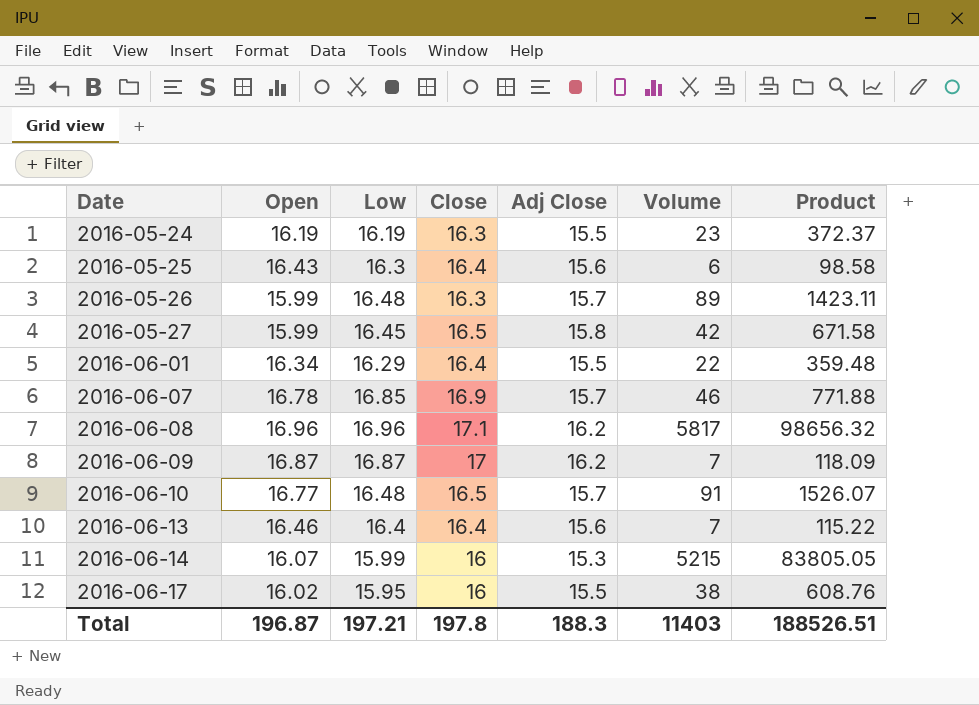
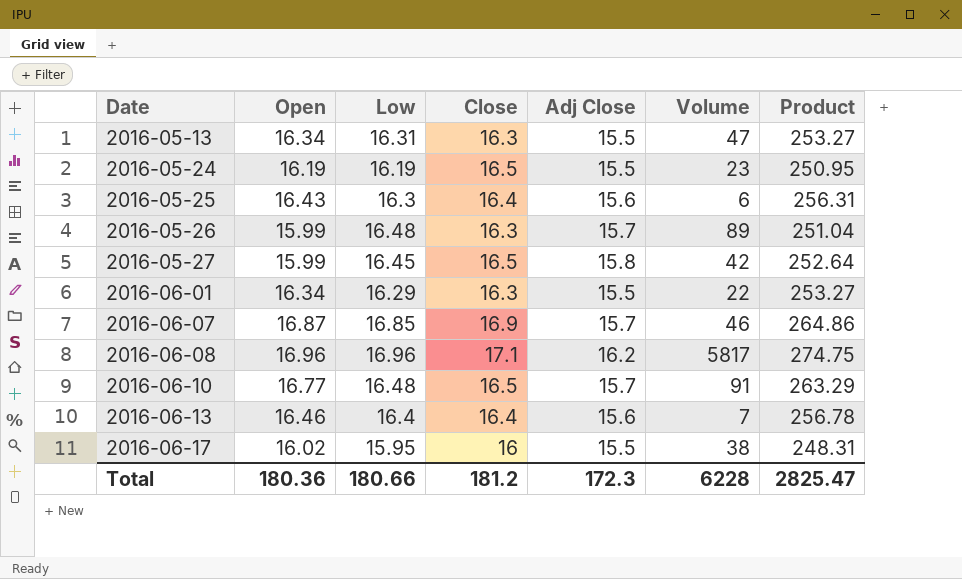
column Product | formula: [Open] * [Volume] -> [Open] * [Adj Close]
row 2016-06-09: 16.87 | 16.87 | 17 | 16.2 | 7 | 118.09 -> none
row 2016-06-14: 16.07 | 15.99 | 16 | 15.3 | 5215 | 83805.05 -> none
row 2016-05-13: none -> 16.34 | 16.31 | 16.3 | 15.5 | 47 | 253.27
2016-05-24 | Close: 16.3 -> 16.5
2016-06-01 | Close: 16.4 -> 16.3
2016-06-07 | Open: 16.78 -> 16.87
Total | Open: 196.87 -> 180.36
Total | Low: 197.21 -> 180.66
Total | Close: 197.8 -> 181.2
Total | Adj Close: 188.3 -> 172.3
Total | Volume: 11403 -> 6228
Total | Product: 188526.51 -> 2825.47

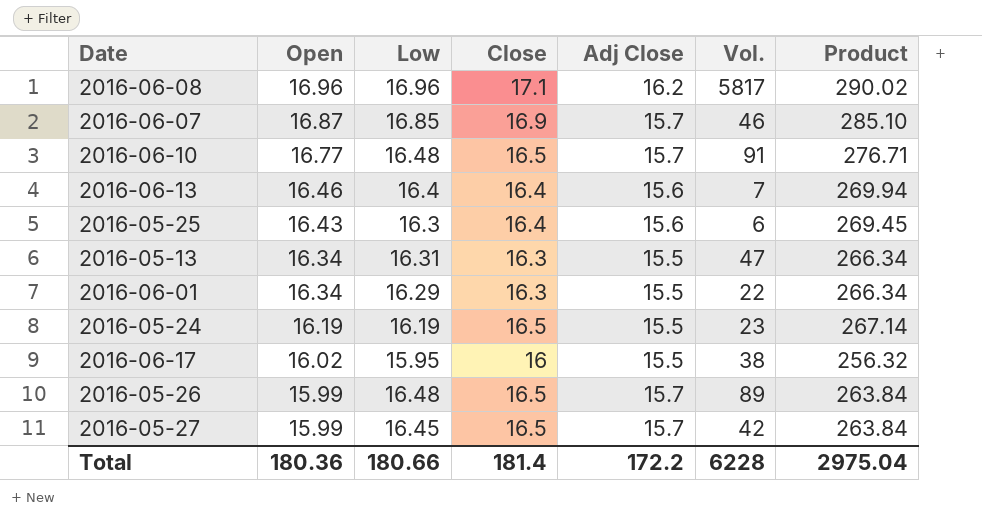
row order: Date ascending -> Open descending
column name: Volume -> Vol.
column Product | formula: [Open] * [Adj Close] -> [Open] * [Close]
2016-05-26 | Close: 16.3 -> 16.5
2016-05-27 | Adj Close: 15.8 -> 15.7
Total | Close: 181.2 -> 181.4
Total | Adj Close: 172.3 -> 172.2
Total | Product: 2825.47 -> 2975.04

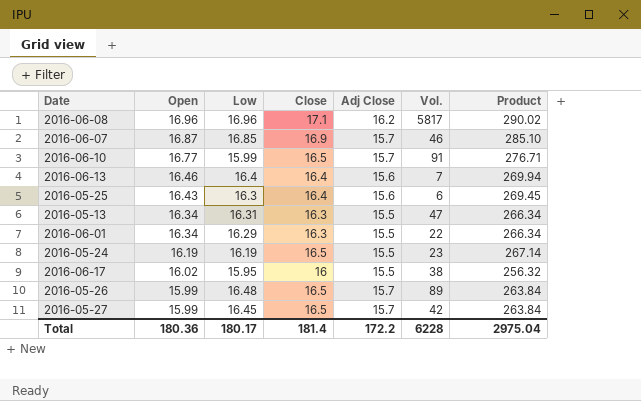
2016-06-10 | Low: 16.48 -> 15.99
Total | Low: 180.66 -> 180.17

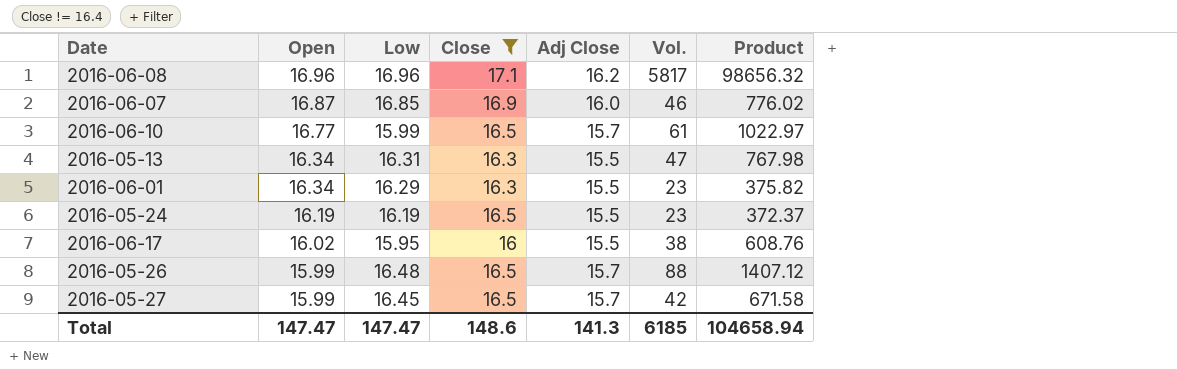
filter: none -> Close != 16.4
column Product | formula: [Open] * [Close] -> [Open] * [Vol.]
2016-06-07 | Adj Close: 15.7 -> 16.0
2016-06-10 | Vol.: 91 -> 61
2016-06-01 | Vol.: 22 -> 23
2016-05-26 | Vol.: 89 -> 88
Total | Open: 180.36 -> 147.47
Total | Low: 180.17 -> 147.47
Total | Close: 181.4 -> 148.6
Total | Adj Close: 172.2 -> 141.3
Total | Vol.: 6228 -> 6185
Total | Product: 2975.04 -> 104658.94

